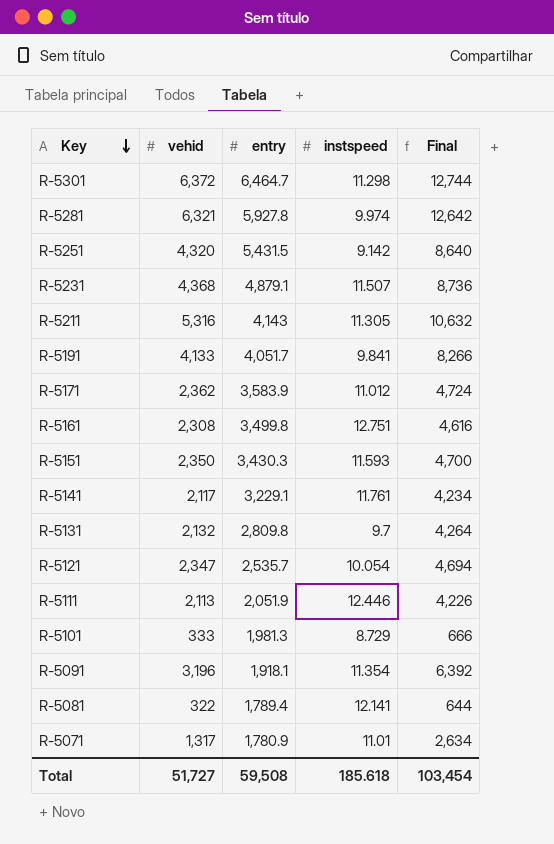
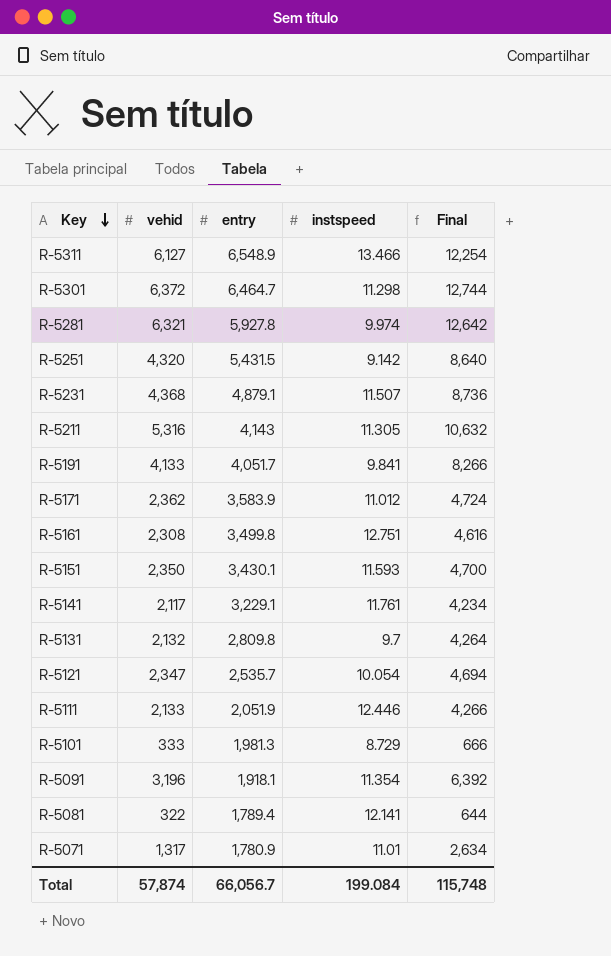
row R-5311: none -> 6,127 | 6,548.9 | 13.466 | 12,254
R-5151 | entry: 3,430.3 -> 3,430.1
R-5111 | vehid: 2,113 -> 2,133
R-5111 | Final: 4,226 -> 4,266
Total | vehid: 51,727 -> 57,874
Total | entry: 59,508 -> 66,056.7
Total | instspeed: 185.618 -> 199.084
Total | Final: 103,454 -> 115,748

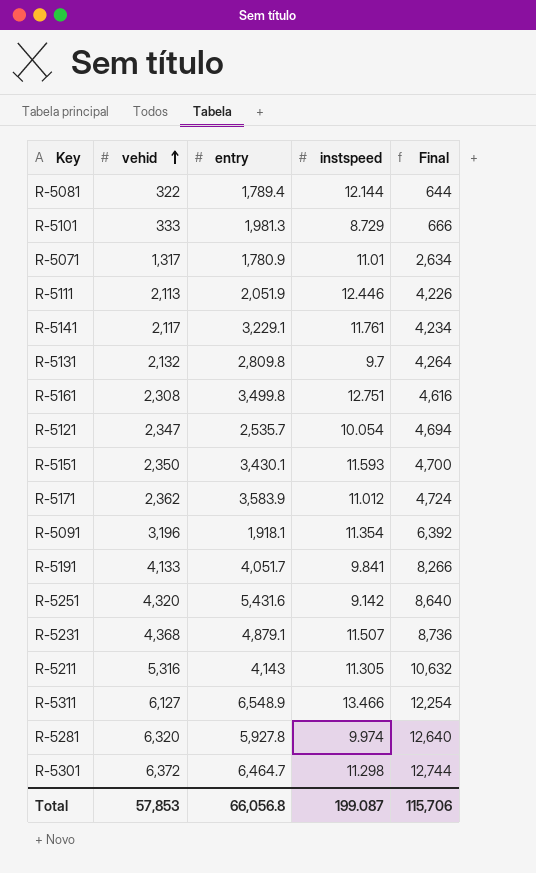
row order: Key descending -> vehid ascending
R-5081 | instspeed: 12.141 -> 12.144
R-5111 | vehid: 2,133 -> 2,113
R-5111 | Final: 4,266 -> 4,226
R-5251 | entry: 5,431.5 -> 5,431.6
R-5281 | vehid: 6,321 -> 6,320
R-5281 | Final: 12,642 -> 12,640
Total | vehid: 57,874 -> 57,853
Total | entry: 66,056.7 -> 66,056.8
Total | instspeed: 199.084 -> 199.087
Total | Final: 115,748 -> 115,706

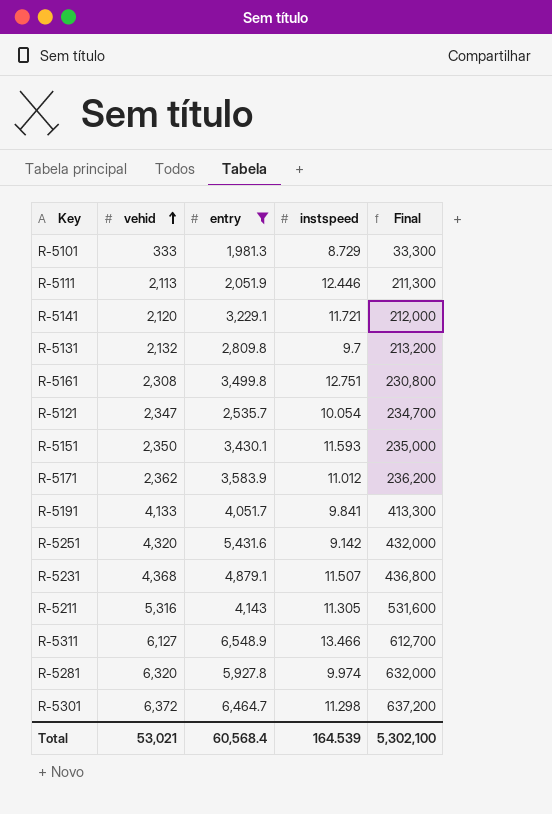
filter: none -> entry >= 1,981.3
column Final | formula: [vehid] * 2 -> [vehid] * 100
R-5141 | vehid: 2,117 -> 2,120
R-5141 | instspeed: 11.761 -> 11.721
Total | vehid: 57,853 -> 53,021
Total | entry: 66,056.8 -> 60,568.4
Total | instspeed: 199.087 -> 164.539
Total | Final: 115,706 -> 5,302,100

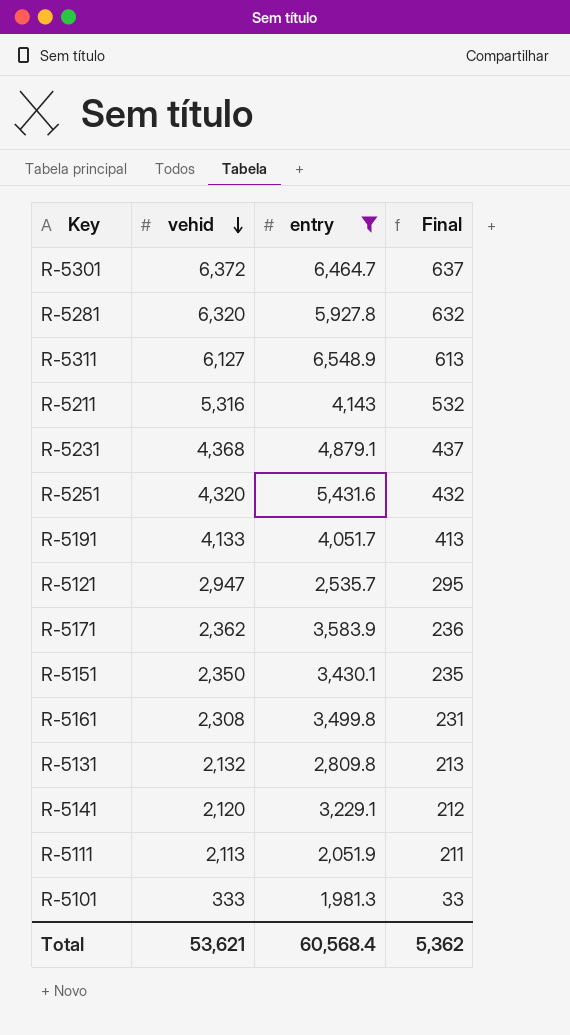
row order: vehid ascending -> vehid descending
column instspeed | position: 4 -> none
column Final | formula: [vehid] * 100 -> [vehid] * 0.1
R-5121 | vehid: 2,347 -> 2,947
Total | vehid: 53,021 -> 53,621
Total | Final: 5,302,100 -> 5,362

